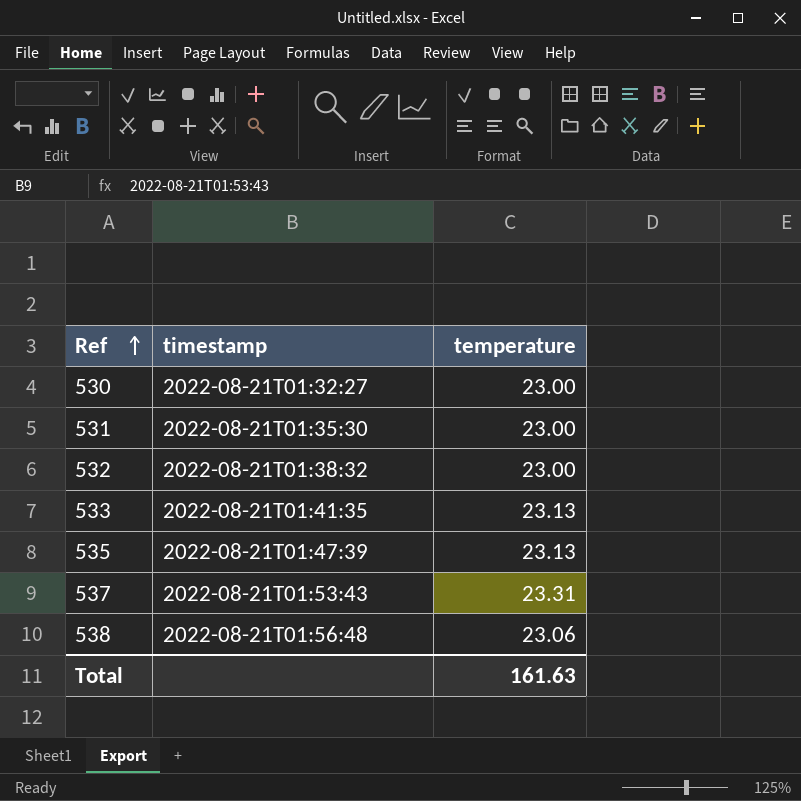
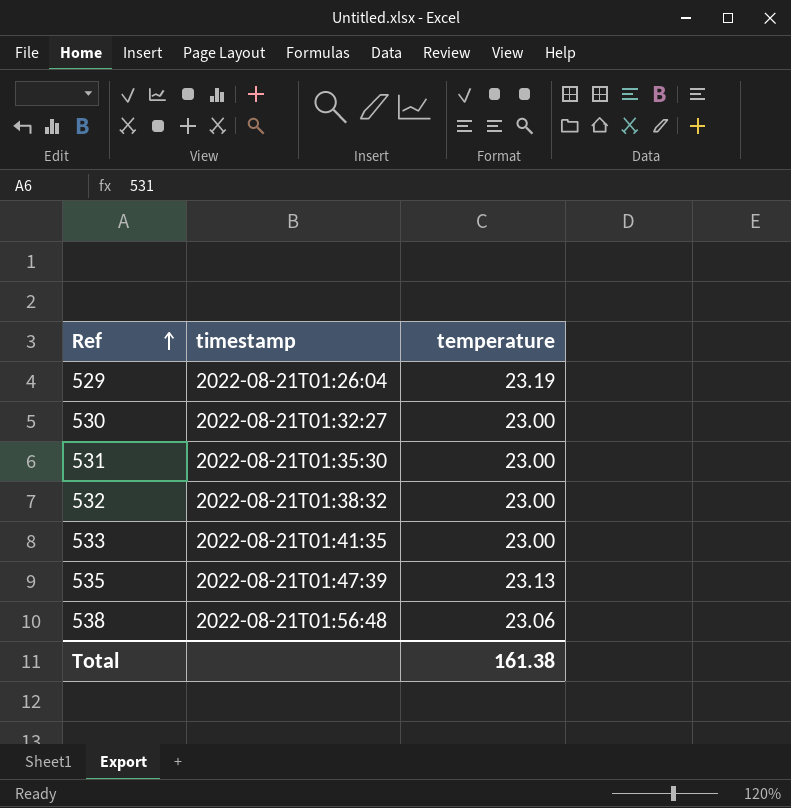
row 537: 2022-08-21T01:53:43 | 23.31 -> none
row 529: none -> 2022-08-21T01:26:04 | 23.19
533 | temperature: 23.13 -> 23.00
Total | temperature: 161.63 -> 161.38

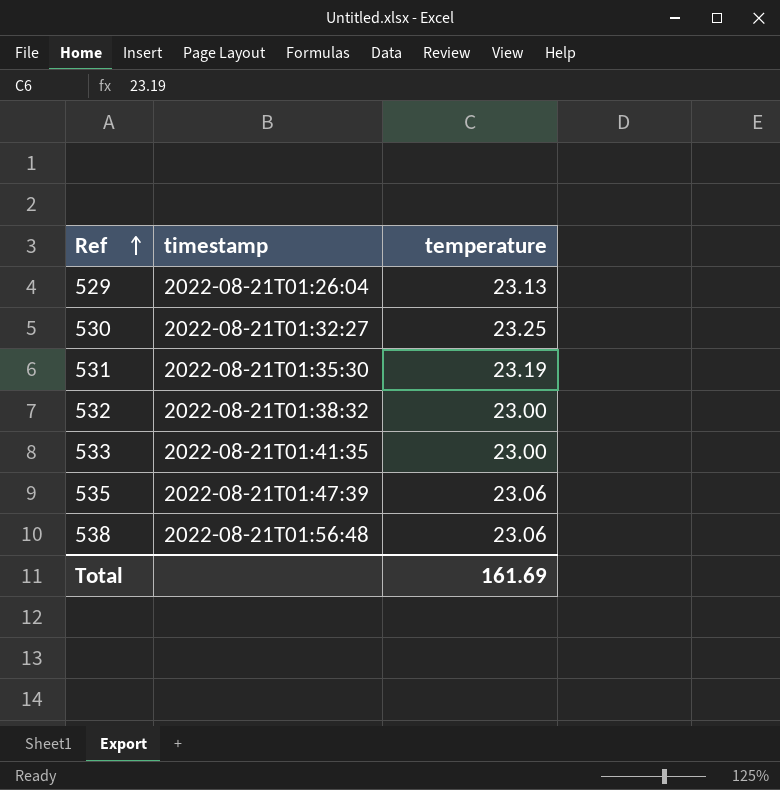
529 | temperature: 23.19 -> 23.13
530 | temperature: 23.00 -> 23.25
531 | temperature: 23.00 -> 23.19
535 | temperature: 23.13 -> 23.06
Total | temperature: 161.38 -> 161.69

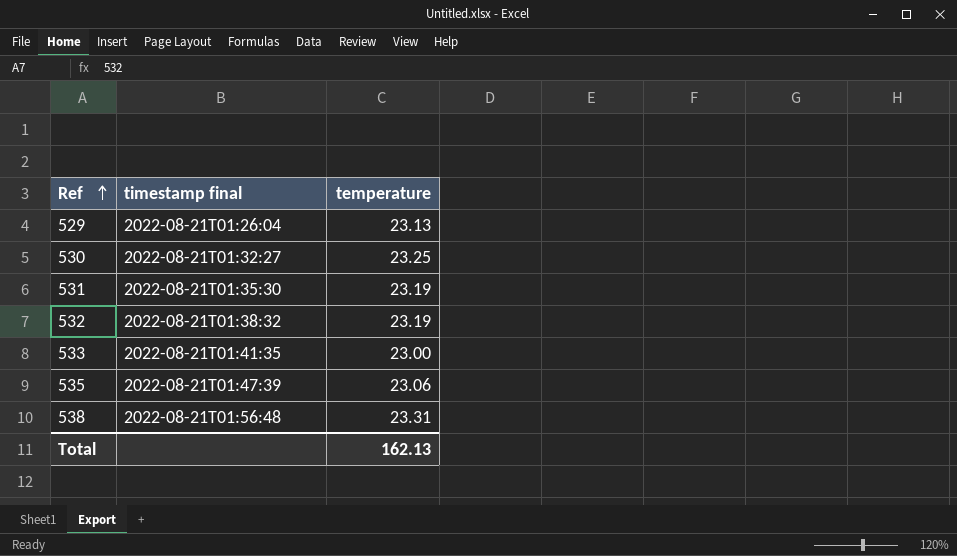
column name: timestamp -> timestamp final
532 | temperature: 23.00 -> 23.19
538 | temperature: 23.06 -> 23.31
Total | temperature: 161.69 -> 162.13

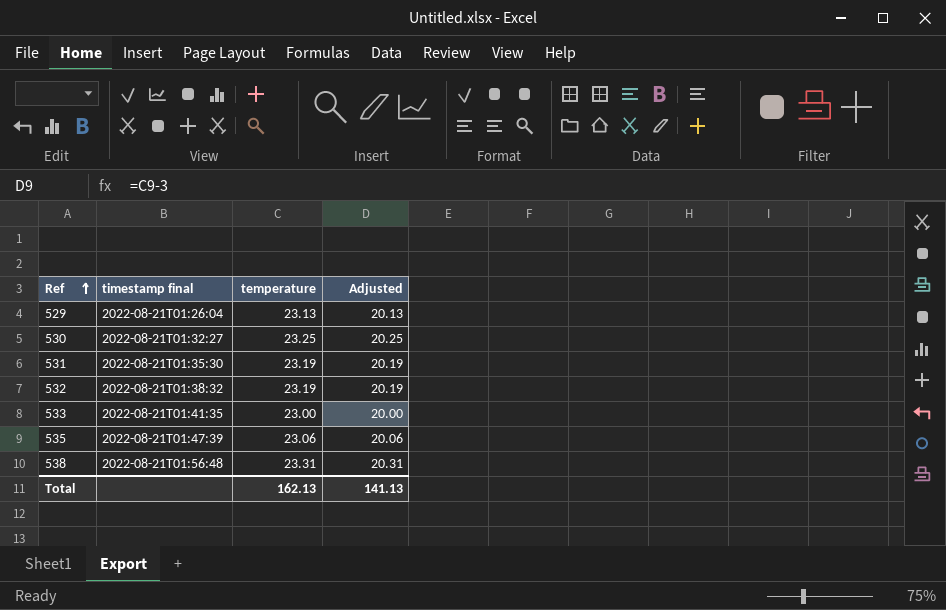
column Adjusted | formula: none -> [temperature] - 3

